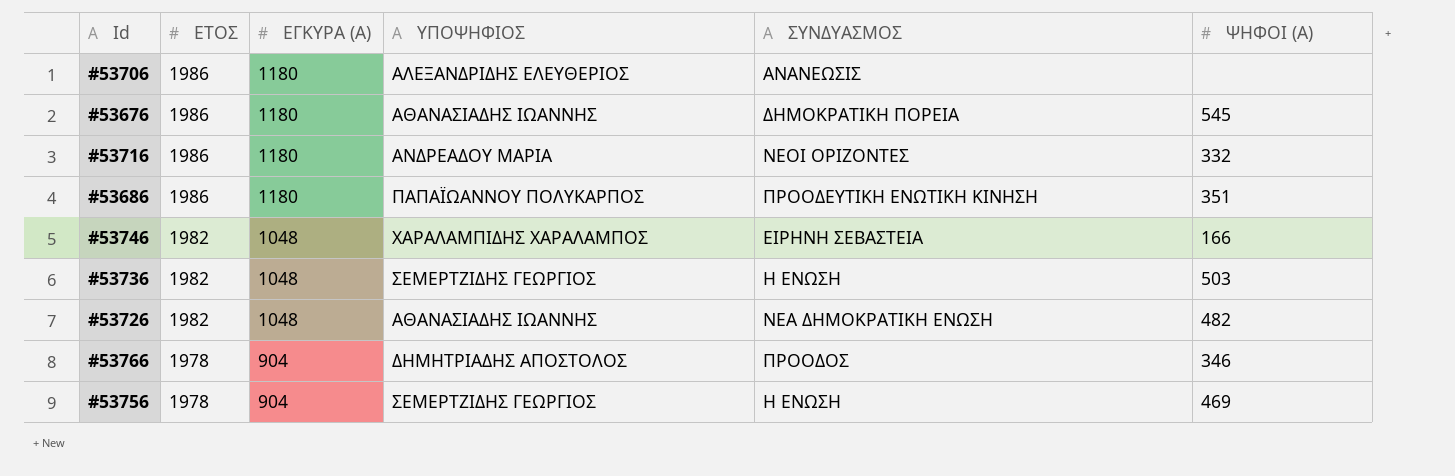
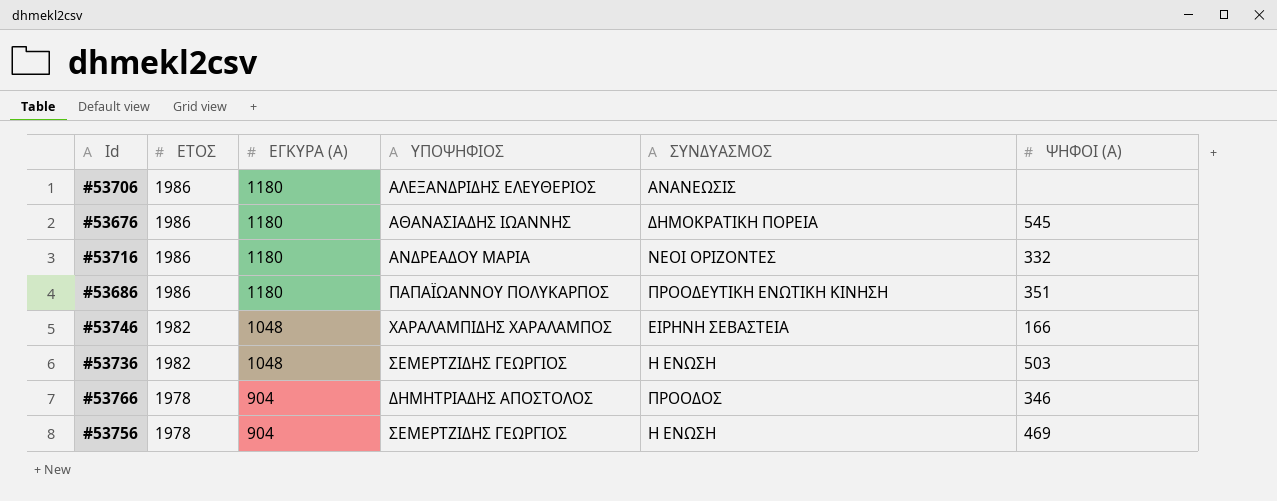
row #53726: 1982 | 1048 | ΑΘΑΝΑΣΙΑΔΗΣ ΙΩΑΝΝΗΣ | ΝΕΑ ΔΗΜΟΚΡΑΤΙΚΗ ΕΝΩΣΗ | 482 -> none

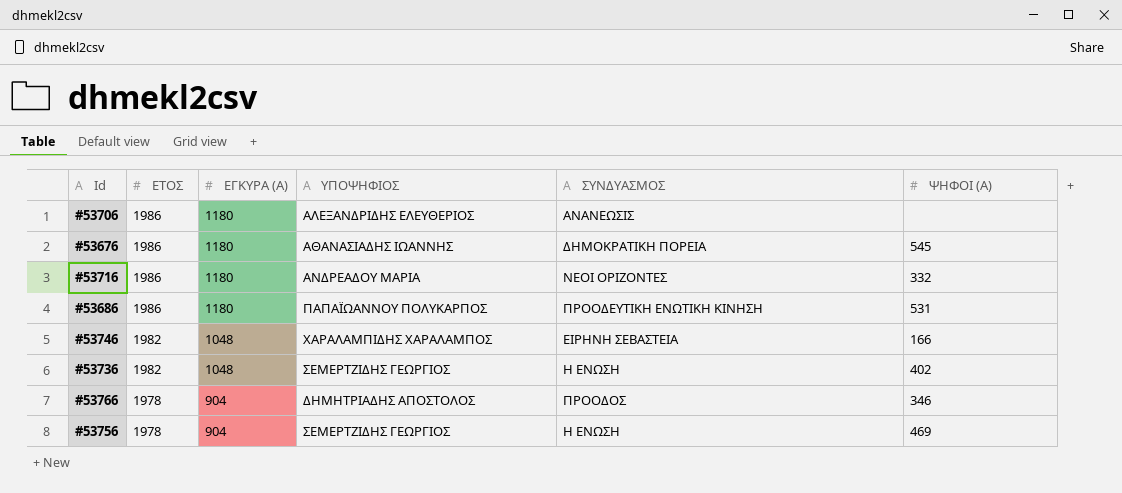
#53686 | ΨΗΦΟΙ (Α): 351 -> 531
#53736 | ΨΗΦΟΙ (Α): 503 -> 402

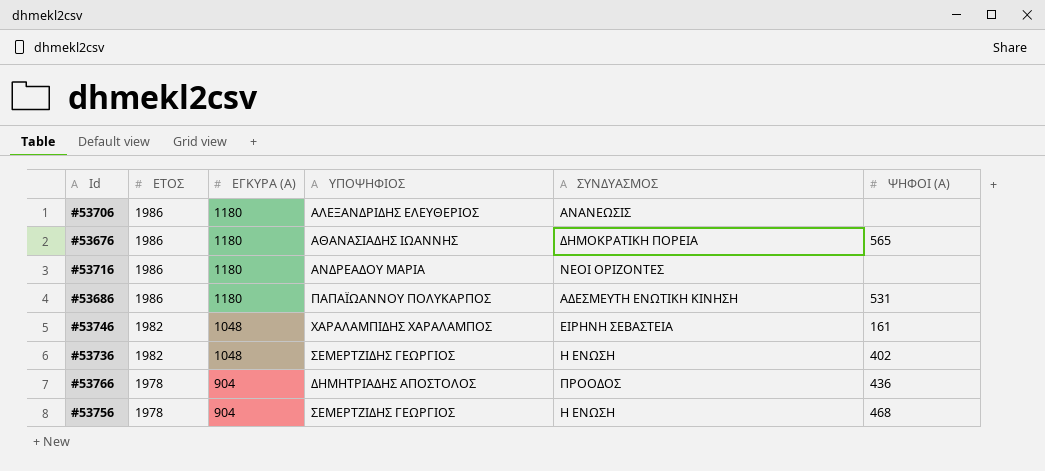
#53676 | ΨΗΦΟΙ (Α): 545 -> 565
#53716 | ΨΗΦΟΙ (Α): 332 -> none
#53686 | ΣΥΝΔΥΑΣΜΟΣ: ΠΡΟΟΔΕΥΤΙΚΗ ΕΝΩΤΙΚΗ ΚΙΝΗΣΗ -> ΑΔΕΣΜΕΥΤΗ ΕΝΩΤΙΚΗ ΚΙΝΗΣΗ
#53746 | ΨΗΦΟΙ (Α): 166 -> 161
#53766 | ΨΗΦΟΙ (Α): 346 -> 436
#53756 | ΨΗΦΟΙ (Α): 469 -> 468

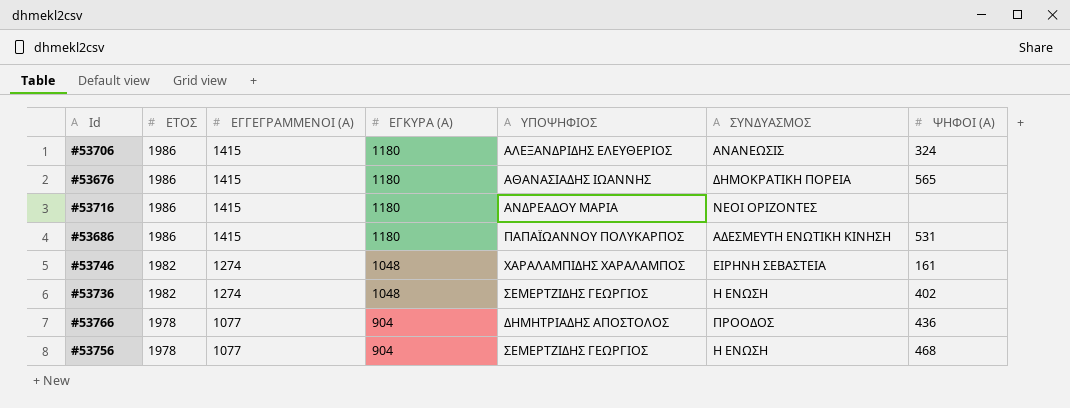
column ΕΓΓΕΓΡΑΜΜΕΝΟΙ (Α) | position: none -> 3
#53706 | ΨΗΦΟΙ (Α): none -> 324

